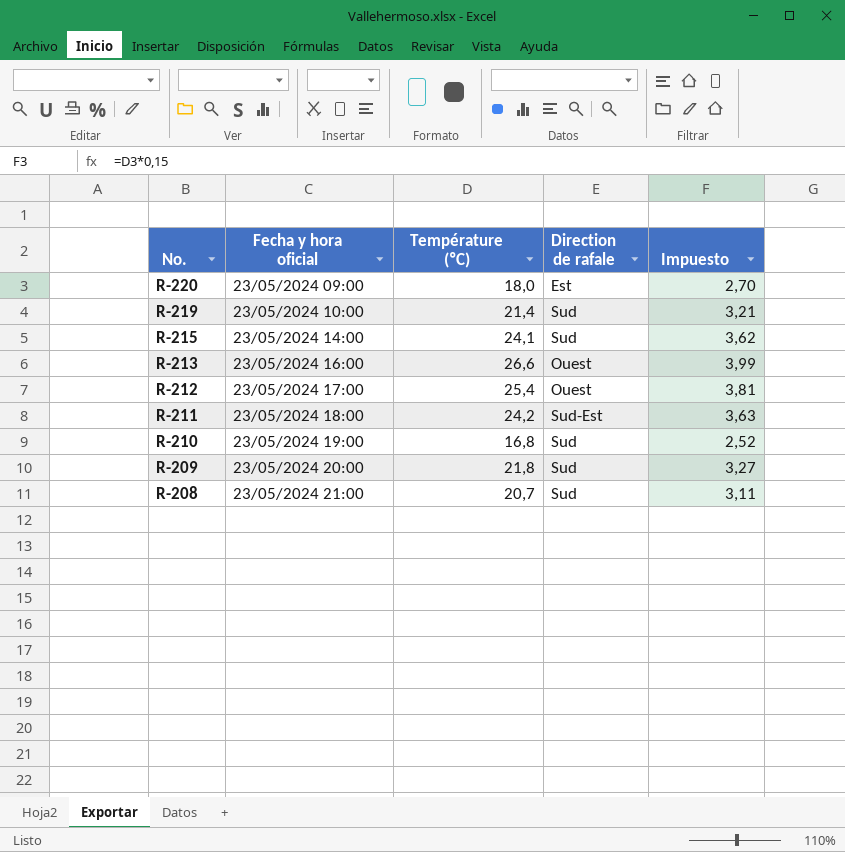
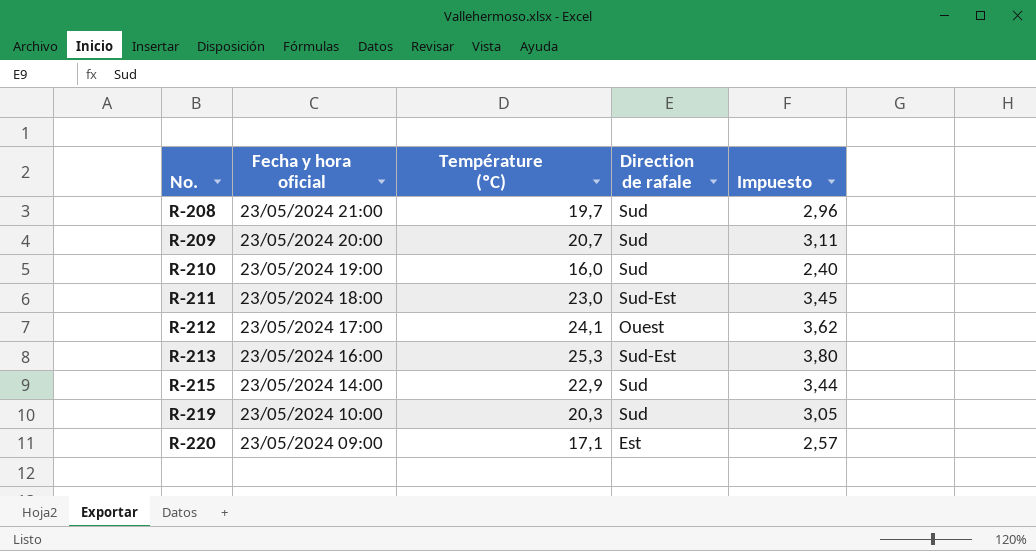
row order: No. descending -> No. ascending
R-208 | Température (ºC): 20,7 -> 19,7
R-208 | Impuesto: 3,11 -> 2,96
R-209 | Température (ºC): 21,8 -> 20,7
R-209 | Impuesto: 3,27 -> 3,11
R-210 | Température (ºC): 16,8 -> 16,0
R-210 | Impuesto: 2,52 -> 2,40
R-211 | Température (ºC): 24,2 -> 23,0
R-211 | Impuesto: 3,63 -> 3,45
R-212 | Température (ºC): 25,4 -> 24,1
R-212 | Impuesto: 3,81 -> 3,62
R-213 | Température (ºC): 26,6 -> 25,3
R-213 | Direction de rafale: Ouest -> Sud-Est
R-213 | Impuesto: 3,99 -> 3,80
R-215 | Température (ºC): 24,1 -> 22,9
R-215 | Impuesto: 3,62 -> 3,44
R-219 | Température (ºC): 21,4 -> 20,3
R-219 | Impuesto: 3,21 -> 3,05
R-220 | Température (ºC): 18,0 -> 17,1
R-220 | Impuesto: 2,70 -> 2,57

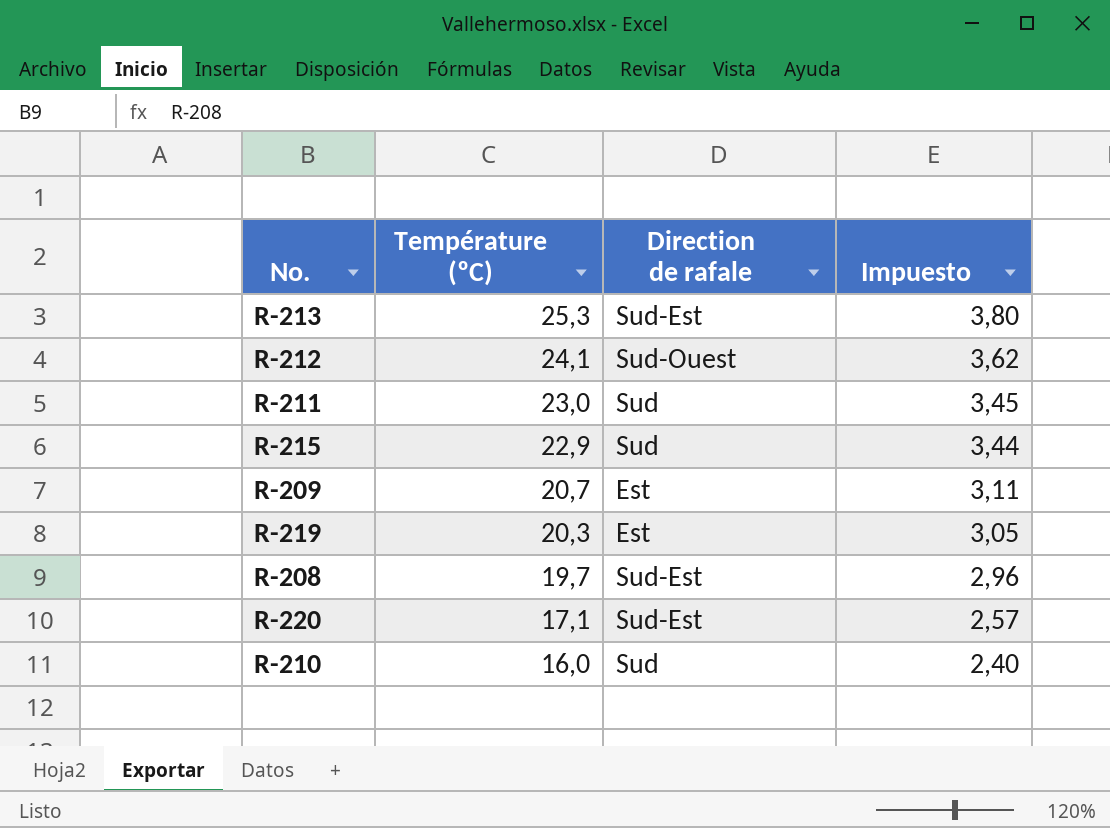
row order: No. ascending -> Température (ºC) descending
column Fecha y hora oficial | position: 2 -> none
R-212 | Direction de rafale: Ouest -> Sud-Ouest
R-211 | Direction de rafale: Sud-Est -> Sud
R-209 | Direction de rafale: Sud -> Est
R-219 | Direction de rafale: Sud -> Est
R-208 | Direction de rafale: Sud -> Sud-Est
R-220 | Direction de rafale: Est -> Sud-Est

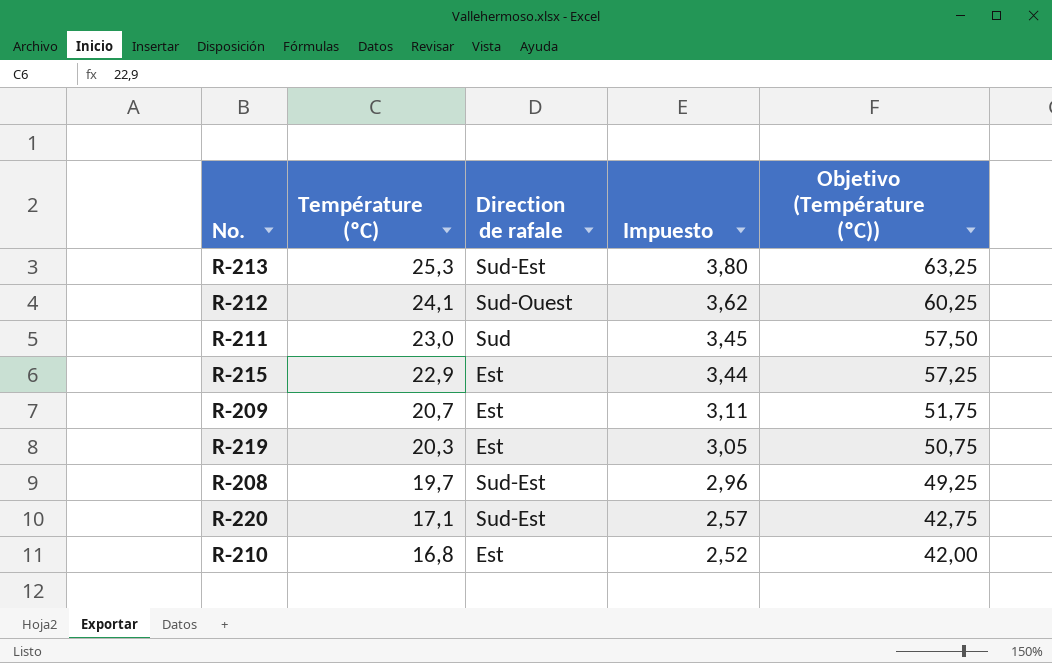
column Objetivo (Température (ºC)) | formula: none -> [Température (ºC)] * 2,5
R-215 | Direction de rafale: Sud -> Est
R-210 | Température (ºC): 16,0 -> 16,8
R-210 | Direction de rafale: Sud -> Est
R-210 | Impuesto: 2,40 -> 2,52

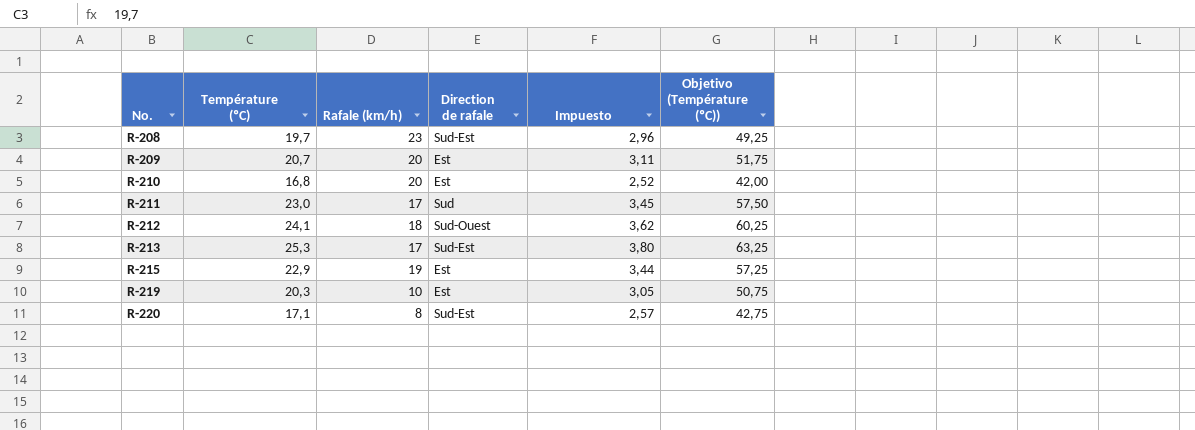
row order: Température (ºC) descending -> No. ascending
column Rafale (km/h) | position: none -> 3

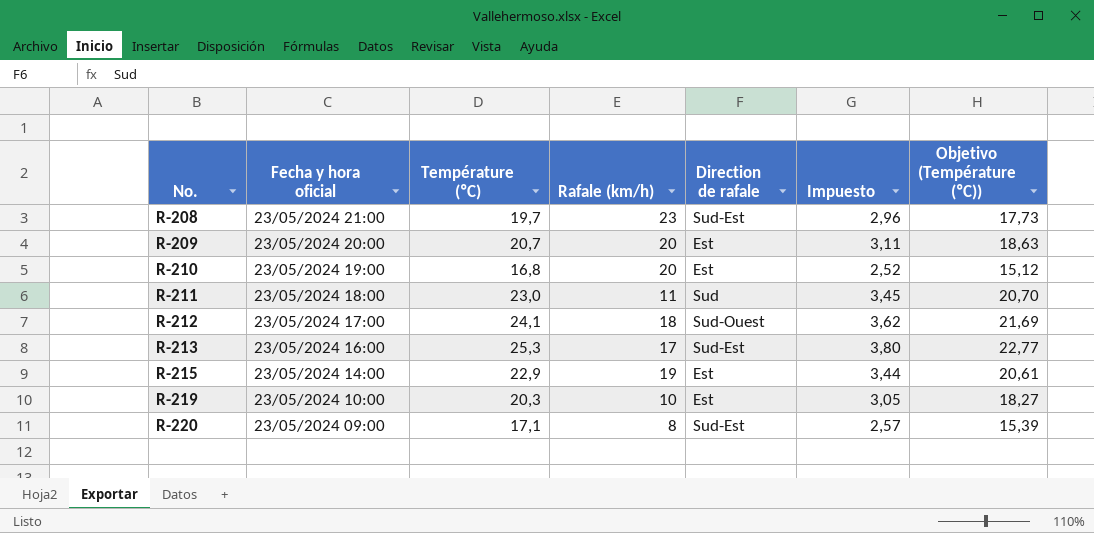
column Fecha y hora oficial | position: none -> 2
column Objetivo (Température (ºC)) | formula: [Température (ºC)] * 2,5 -> [Température (ºC)] * 0,9
R-211 | Rafale (km/h): 17 -> 11

